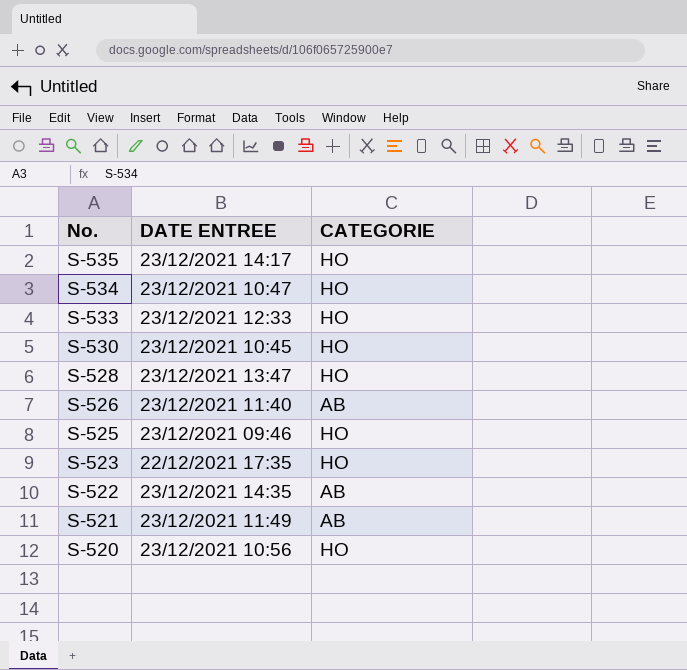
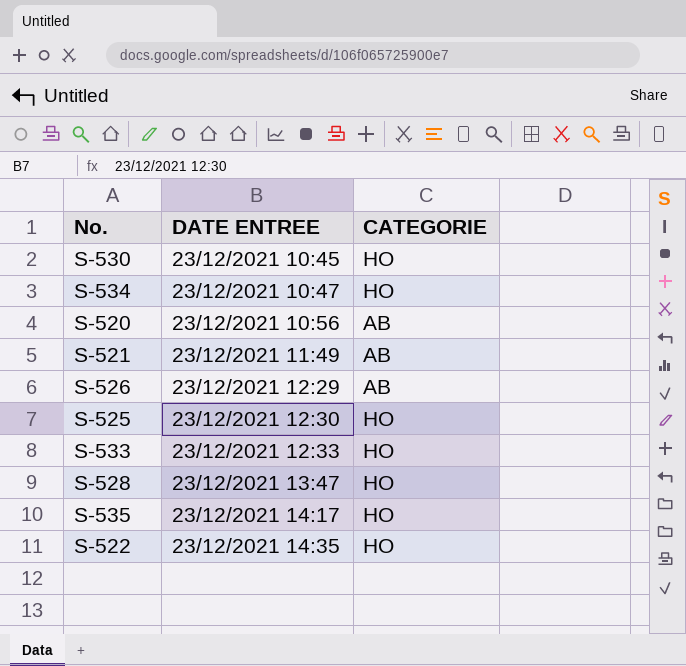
row order: No. descending -> DATE ENTREE ascending
row S-523: 22/12/2021 17:35 | HO -> none
S-520 | CATEGORIE: HO -> AB
S-526 | DATE ENTREE: 23/12/2021 11:40 -> 23/12/2021 12:29
S-525 | DATE ENTREE: 23/12/2021 09:46 -> 23/12/2021 12:30
S-522 | CATEGORIE: AB -> HO

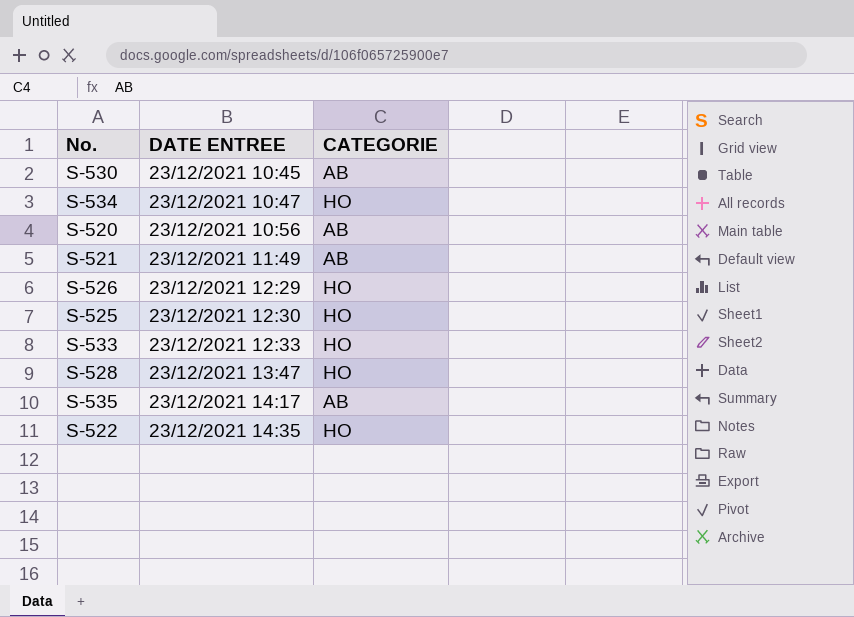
S-530 | CATEGORIE: HO -> AB
S-526 | CATEGORIE: AB -> HO
S-535 | CATEGORIE: HO -> AB

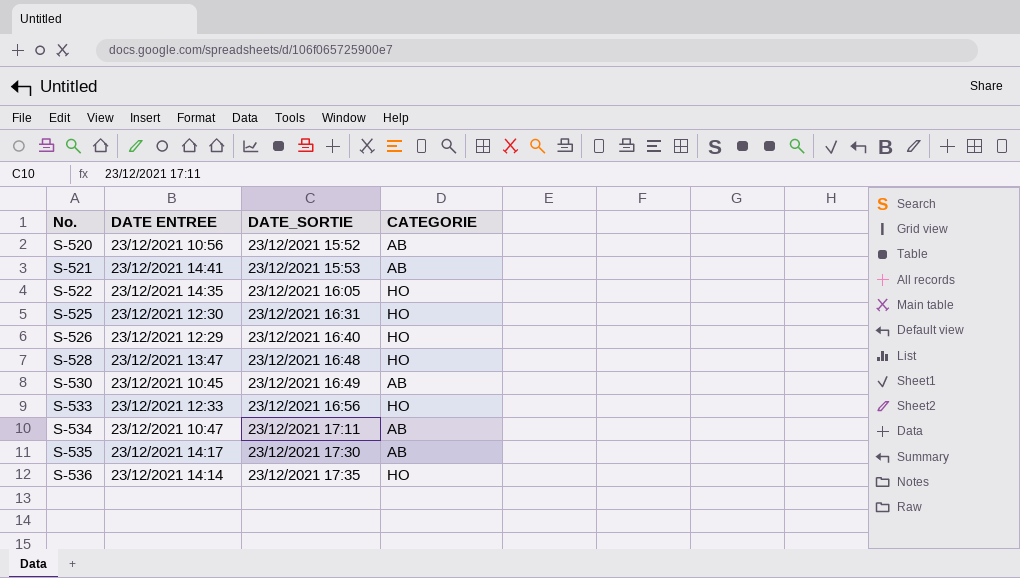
row order: DATE ENTREE ascending -> No. ascending
column DATE_SORTIE | position: none -> 3
S-521 | DATE ENTREE: 23/12/2021 11:49 -> 23/12/2021 14:41
S-534 | CATEGORIE: HO -> AB
row S-536: none -> 23/12/2021 14:14 | 23/12/2021 17:35 | HO

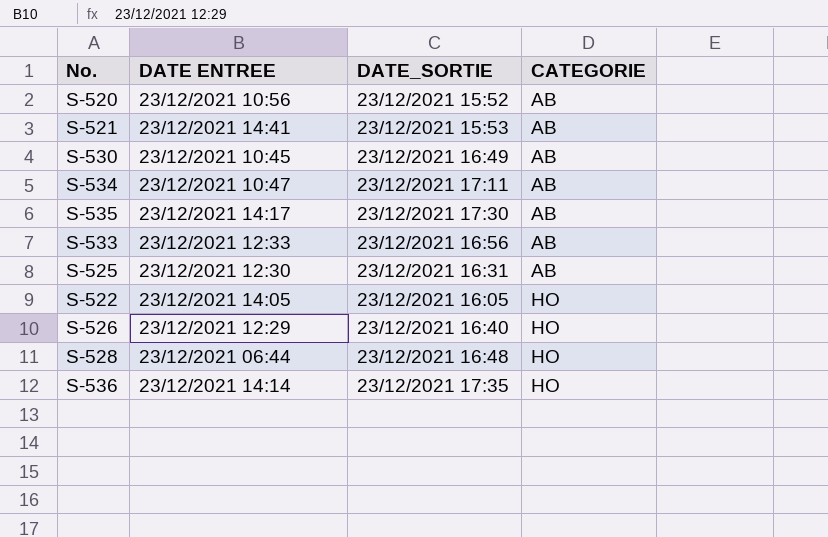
row order: No. ascending -> CATEGORIE ascending
S-533 | CATEGORIE: HO -> AB
S-525 | CATEGORIE: HO -> AB
S-522 | DATE ENTREE: 23/12/2021 14:35 -> 23/12/2021 14:05
S-528 | DATE ENTREE: 23/12/2021 13:47 -> 23/12/2021 06:44

